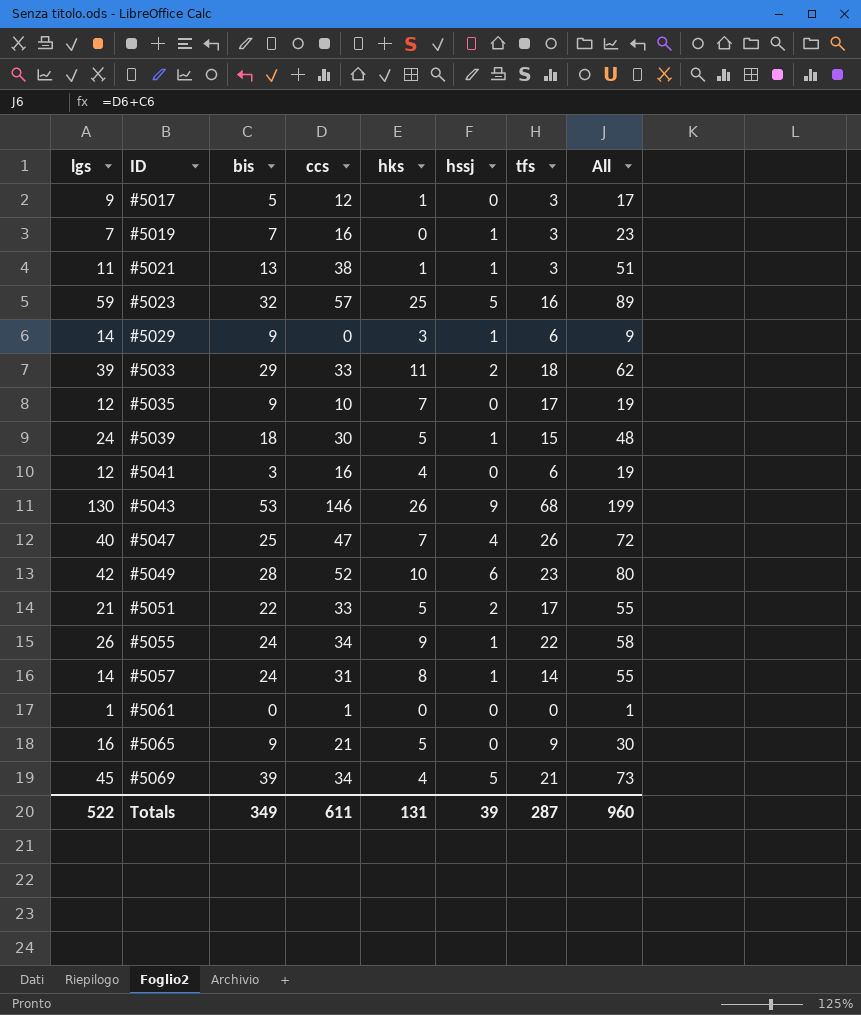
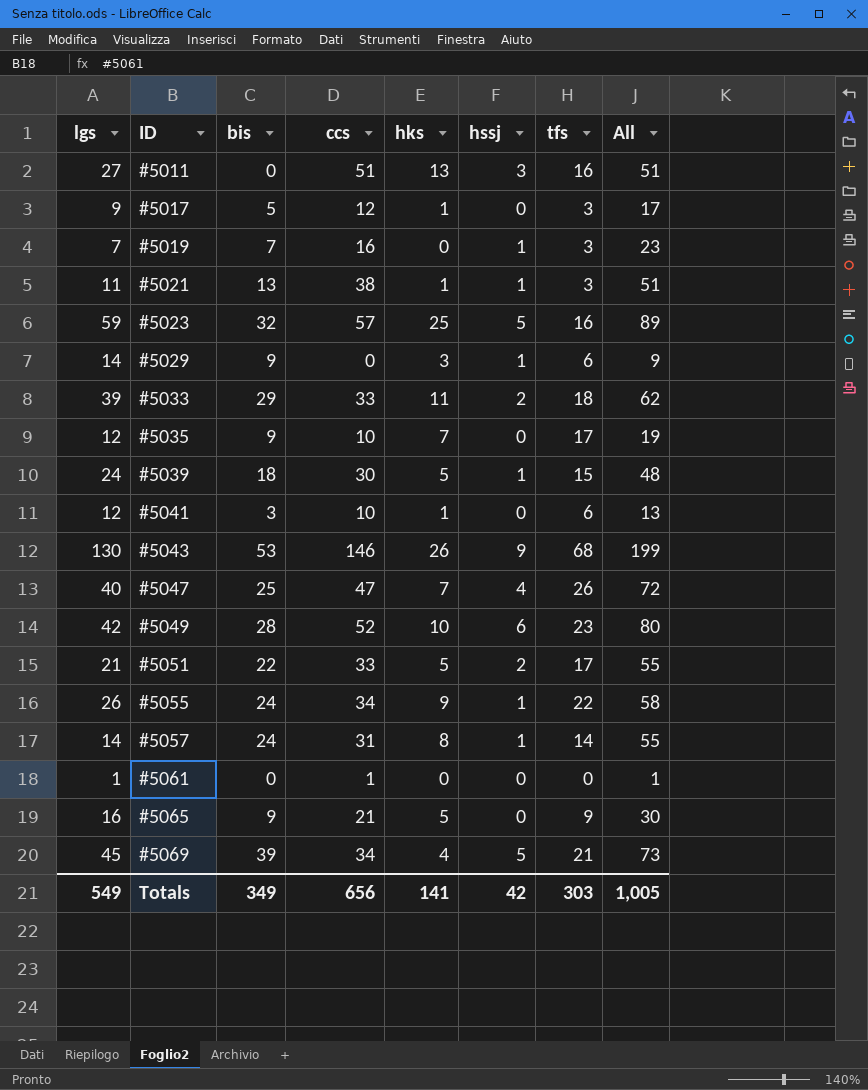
row #5011: none -> 27 | 0 | 51 | 13 | 3 | 16 | 51
#5041 | ccs: 16 -> 10
#5041 | hks: 4 -> 1
#5041 | All: 19 -> 13
Totals | lgs: 522 -> 549
Totals | ccs: 611 -> 656
Totals | hks: 131 -> 141
Totals | hssj: 39 -> 42
Totals | tfs: 287 -> 303
Totals | All: 960 -> 1,005

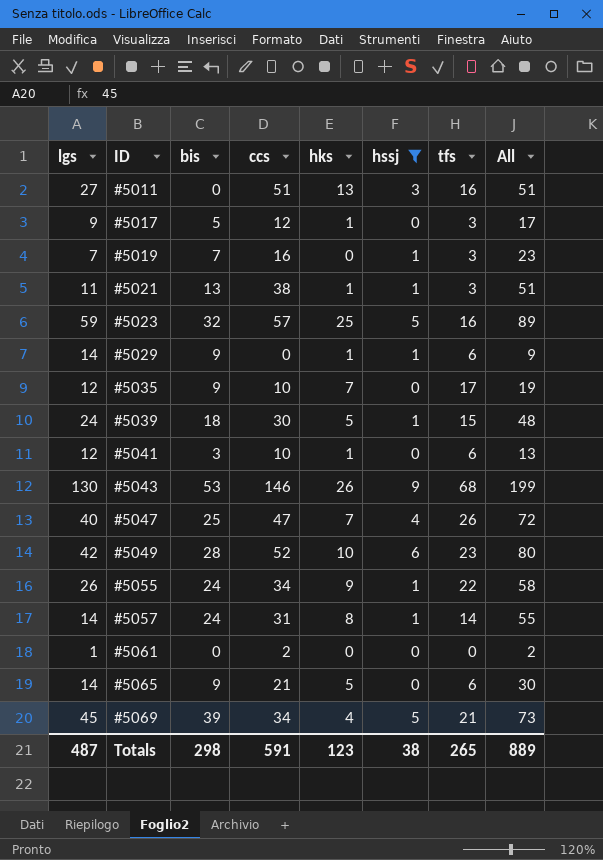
filter: none -> hssj != 2
#5029 | hks: 3 -> 1
#5061 | ccs: 1 -> 2
#5061 | All: 1 -> 2
#5065 | lgs: 16 -> 14
#5065 | tfs: 9 -> 6
Totals | lgs: 549 -> 487
Totals | bis: 349 -> 298
Totals | ccs: 656 -> 591
Totals | hks: 141 -> 123
Totals | hssj: 42 -> 38
Totals | tfs: 303 -> 265
Totals | All: 1,005 -> 889

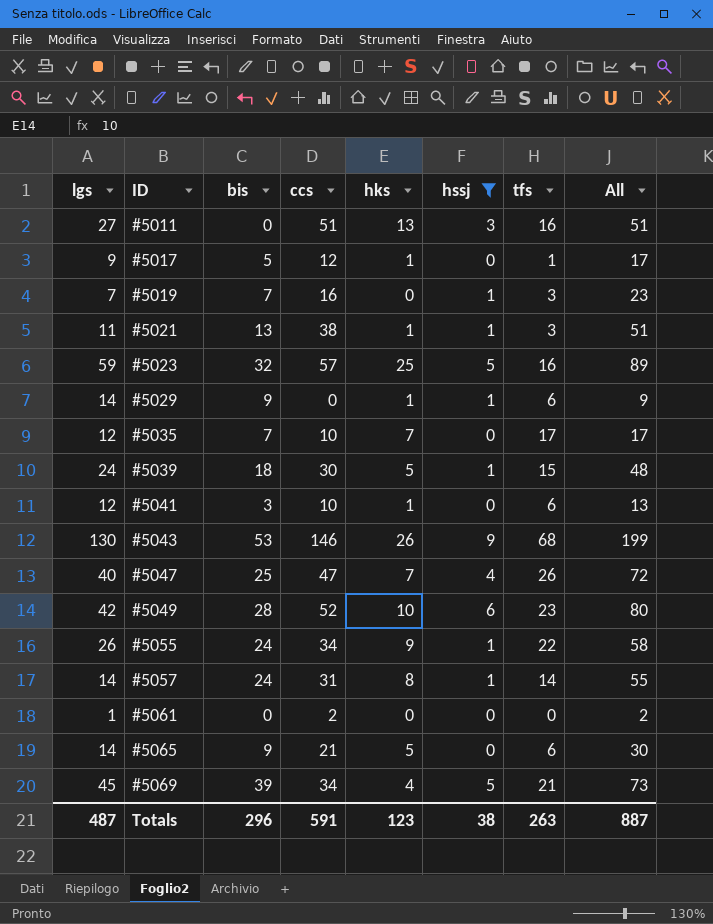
#5017 | tfs: 3 -> 1
#5035 | bis: 9 -> 7
#5035 | All: 19 -> 17
Totals | bis: 298 -> 296
Totals | tfs: 265 -> 263
Totals | All: 889 -> 887

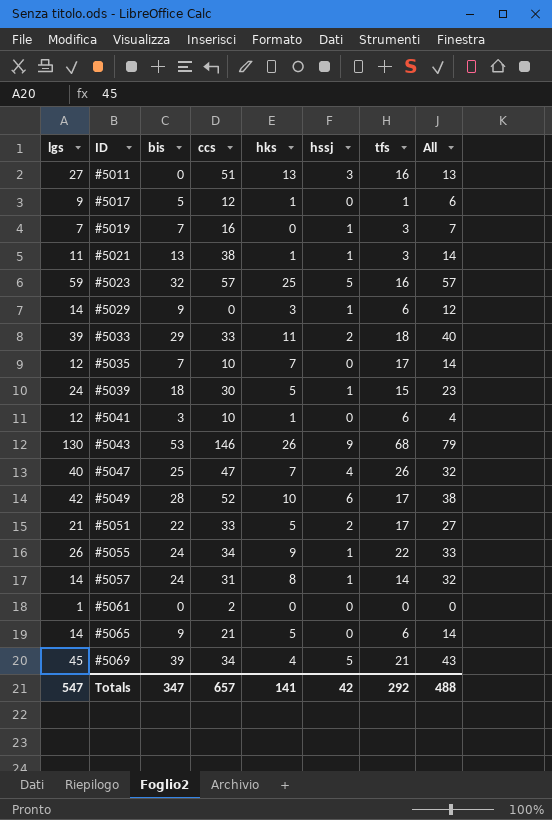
filter: hssj != 2 -> none
column All | formula: [bis] + [ccs] -> [bis] + [hks]
#5029 | hks: 1 -> 3
#5049 | tfs: 23 -> 17
Totals | lgs: 487 -> 547
Totals | bis: 296 -> 347
Totals | ccs: 591 -> 657
Totals | hks: 123 -> 141
Totals | hssj: 38 -> 42
Totals | tfs: 263 -> 292
Totals | All: 887 -> 488

